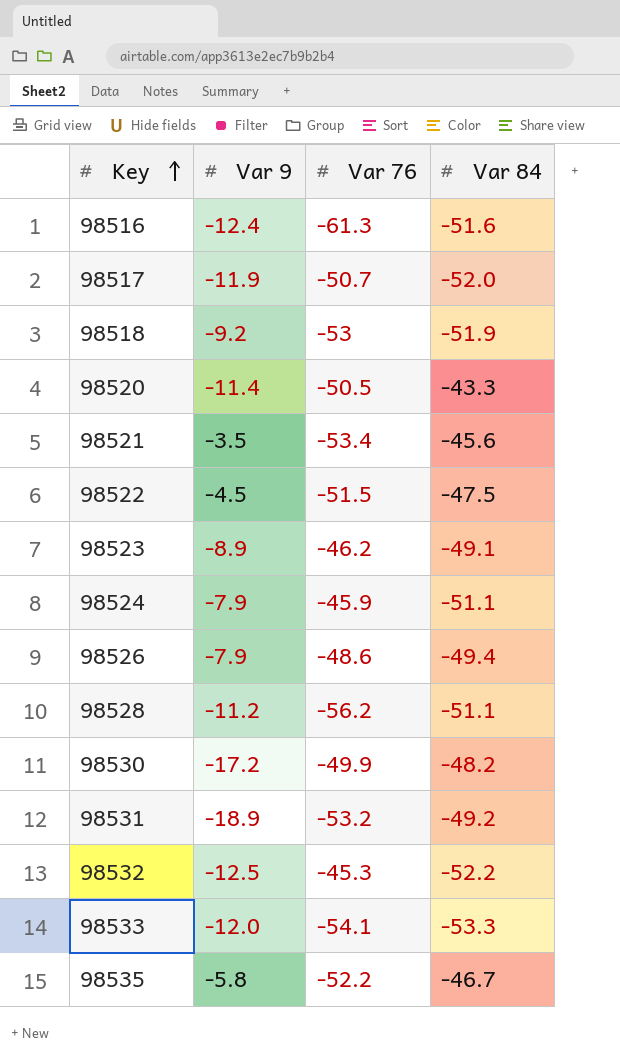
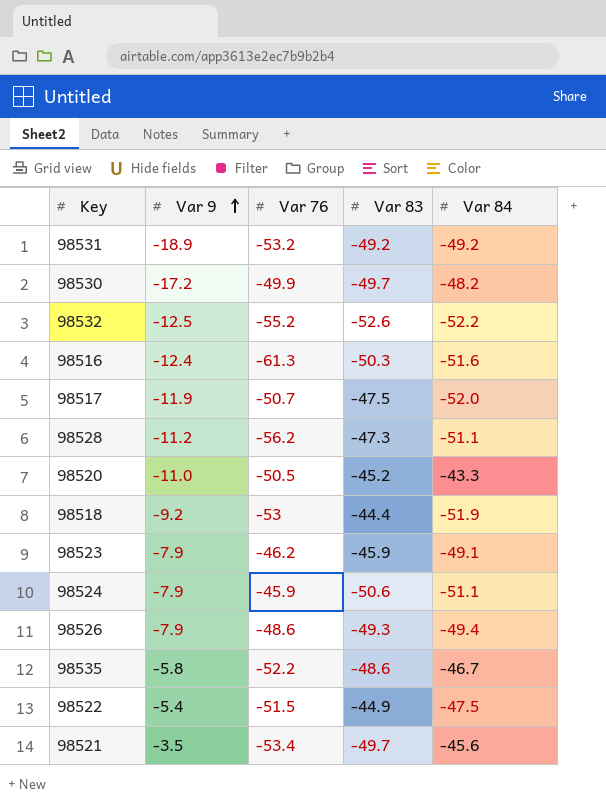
row order: Key ascending -> Var 9 ascending
column Var 83 | position: none -> 4
row 98533: -12.0 | -54.1 | -53.3 -> none
98532 | Var 76: -45.3 -> -55.2
98520 | Var 9: -11.4 -> -11.0
98523 | Var 9: -8.9 -> -7.9
98522 | Var 9: -4.5 -> -5.4

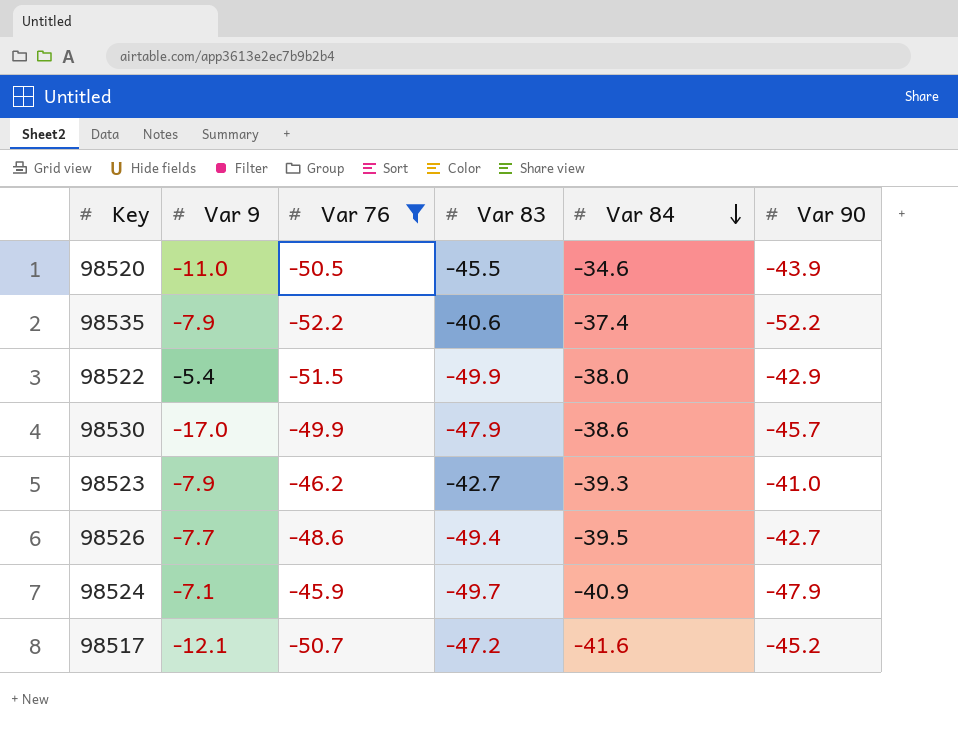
filter: none -> Var 76 >= -52.2
row order: Var 9 ascending -> Var 84 descending
column Var 90 | position: none -> 6
98520 | Var 83: -45.2 -> -45.5
98520 | Var 84: -43.3 -> -34.6
98535 | Var 9: -5.8 -> -7.9
98535 | Var 83: -48.6 -> -40.6
98535 | Var 84: -46.7 -> -37.4
98522 | Var 83: -44.9 -> -49.9
98522 | Var 84: -47.5 -> -38.0
98530 | Var 9: -17.2 -> -17.0
98530 | Var 83: -49.7 -> -47.9
98530 | Var 84: -48.2 -> -38.6
98523 | Var 83: -45.9 -> -42.7
98523 | Var 84: -49.1 -> -39.3
98526 | Var 9: -7.9 -> -7.7
98526 | Var 83: -49.3 -> -49.4
98526 | Var 84: -49.4 -> -39.5
98524 | Var 9: -7.9 -> -7.1
98524 | Var 83: -50.6 -> -49.7
98524 | Var 84: -51.1 -> -40.9
98517 | Var 9: -11.9 -> -12.1
98517 | Var 83: -47.5 -> -47.2
98517 | Var 84: -52.0 -> -41.6

